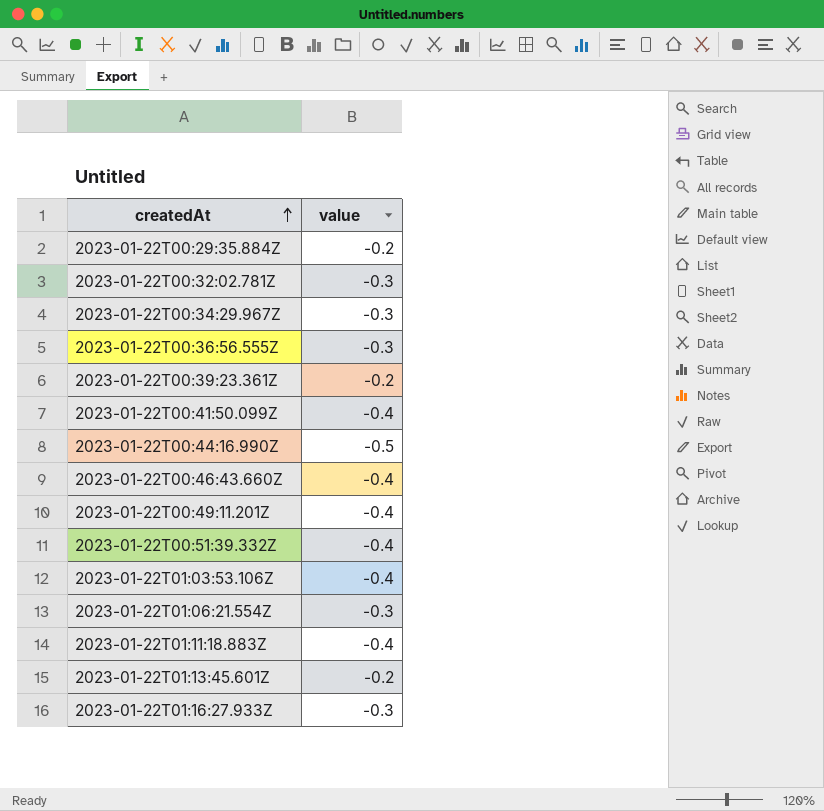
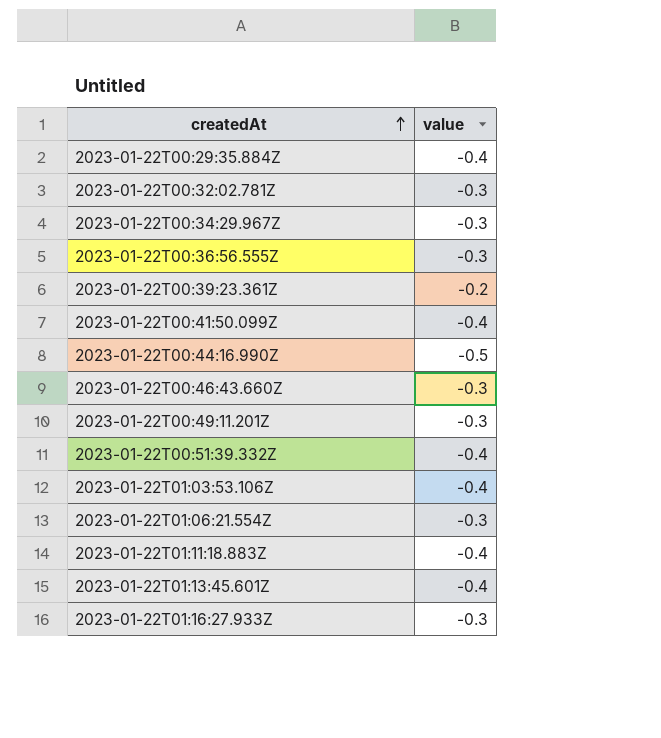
2023-01-22T00:29:35.884Z | value: -0.2 -> -0.4
2023-01-22T00:46:43.660Z | value: -0.4 -> -0.3
2023-01-22T00:49:11.201Z | value: -0.4 -> -0.3
2023-01-22T01:13:45.601Z | value: -0.2 -> -0.4

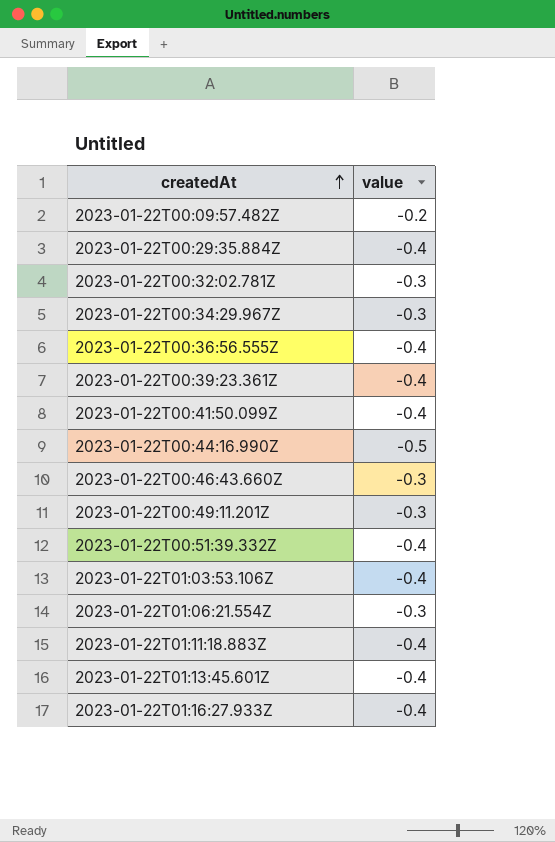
row 2023-01-22T00:09:57.482Z: none -> -0.2
2023-01-22T00:36:56.555Z | value: -0.3 -> -0.4
2023-01-22T00:39:23.361Z | value: -0.2 -> -0.4
2023-01-22T01:16:27.933Z | value: -0.3 -> -0.4

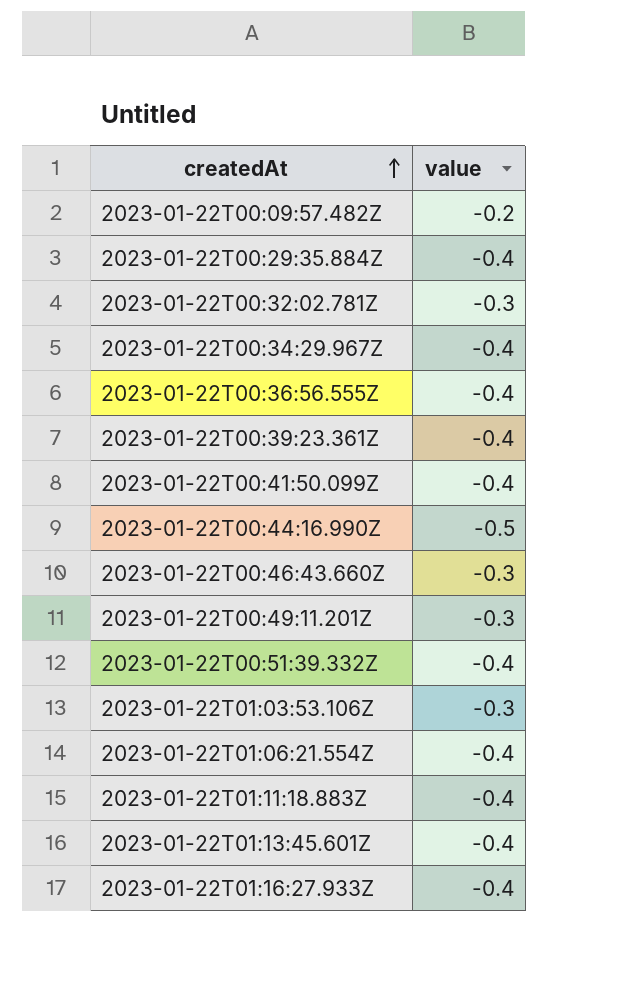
2023-01-22T00:34:29.967Z | value: -0.3 -> -0.4
2023-01-22T01:03:53.106Z | value: -0.4 -> -0.3
2023-01-22T01:06:21.554Z | value: -0.3 -> -0.4

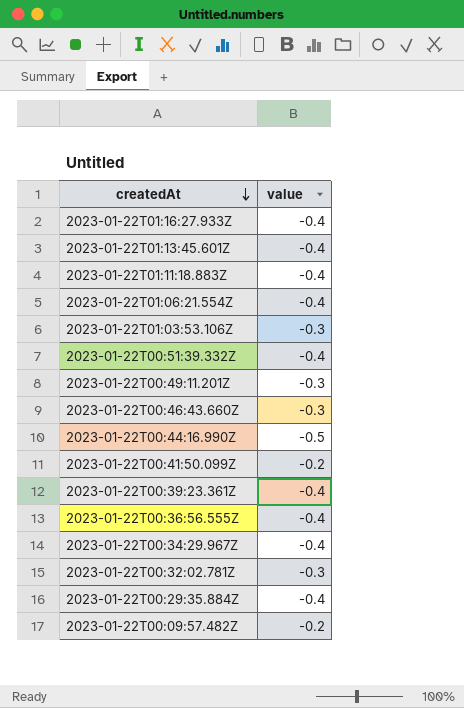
row order: createdAt ascending -> createdAt descending
2023-01-22T00:41:50.099Z | value: -0.4 -> -0.2

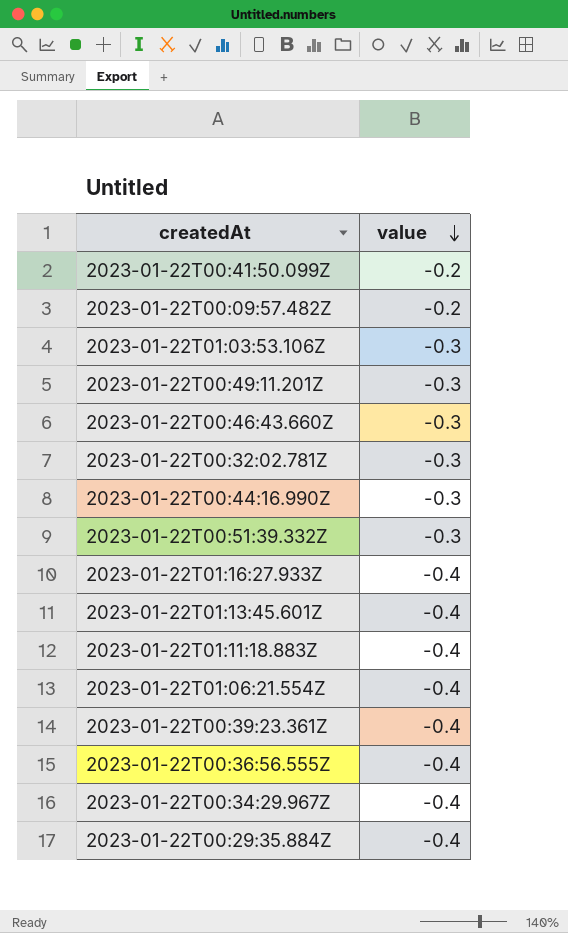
row order: createdAt descending -> value descending
2023-01-22T00:44:16.990Z | value: -0.5 -> -0.3
2023-01-22T00:51:39.332Z | value: -0.4 -> -0.3

